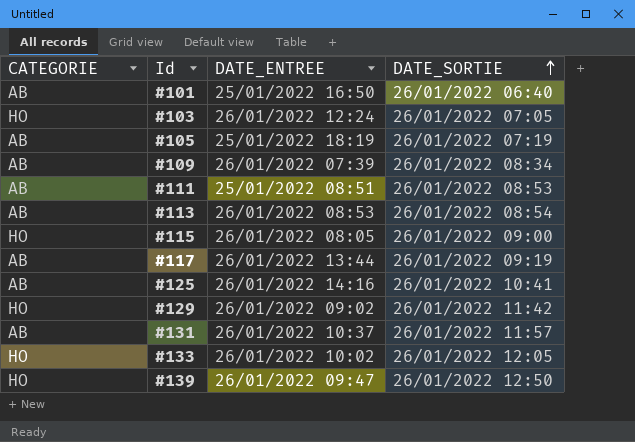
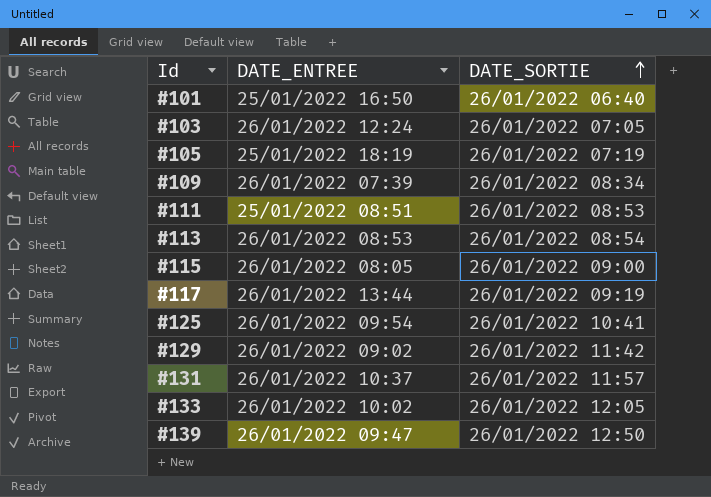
column CATEGORIE | position: 1 -> none
#125 | DATE_ENTREE: 26/01/2022 14:16 -> 26/01/2022 09:54

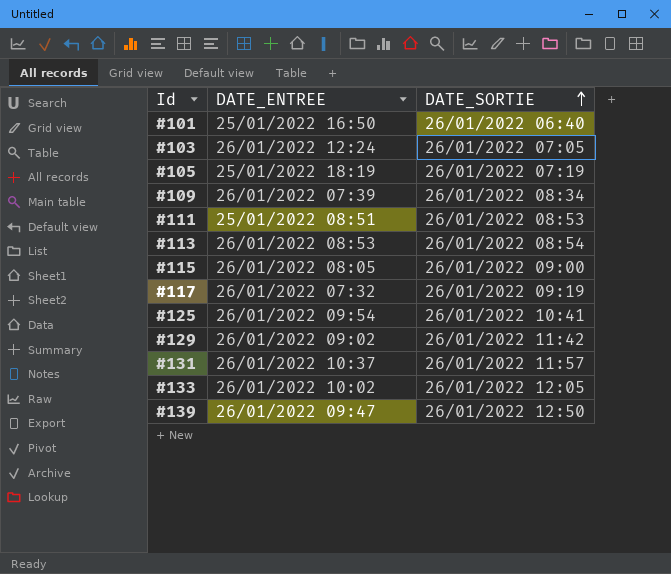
#117 | DATE_ENTREE: 26/01/2022 13:44 -> 26/01/2022 07:32

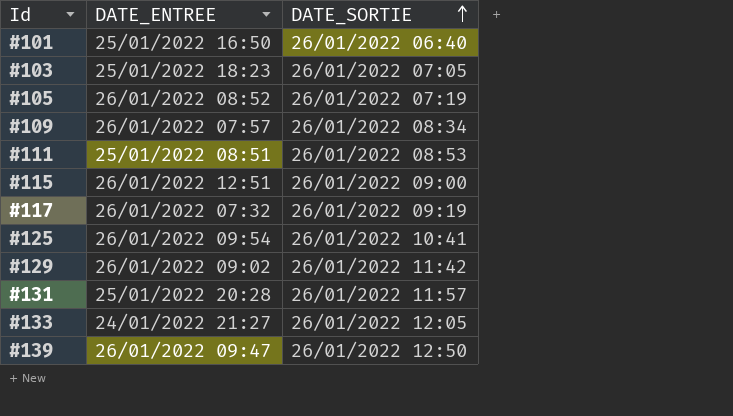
row #113: 26/01/2022 08:53 | 26/01/2022 08:54 -> none
#103 | DATE_ENTREE: 26/01/2022 12:24 -> 25/01/2022 18:23
#105 | DATE_ENTREE: 25/01/2022 18:19 -> 26/01/2022 08:52
#109 | DATE_ENTREE: 26/01/2022 07:39 -> 26/01/2022 07:57
#115 | DATE_ENTREE: 26/01/2022 08:05 -> 26/01/2022 12:51
#131 | DATE_ENTREE: 26/01/2022 10:37 -> 25/01/2022 20:28
#133 | DATE_ENTREE: 26/01/2022 10:02 -> 24/01/2022 21:27

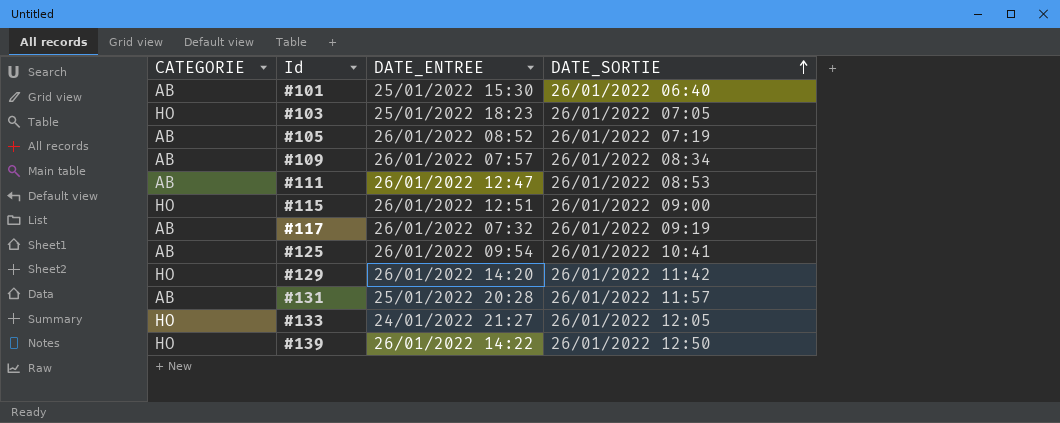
column CATEGORIE | position: none -> 1
#101 | DATE_ENTREE: 25/01/2022 16:50 -> 25/01/2022 15:30
#111 | DATE_ENTREE: 25/01/2022 08:51 -> 26/01/2022 12:47
#129 | DATE_ENTREE: 26/01/2022 09:02 -> 26/01/2022 14:20
#139 | DATE_ENTREE: 26/01/2022 09:47 -> 26/01/2022 14:22

